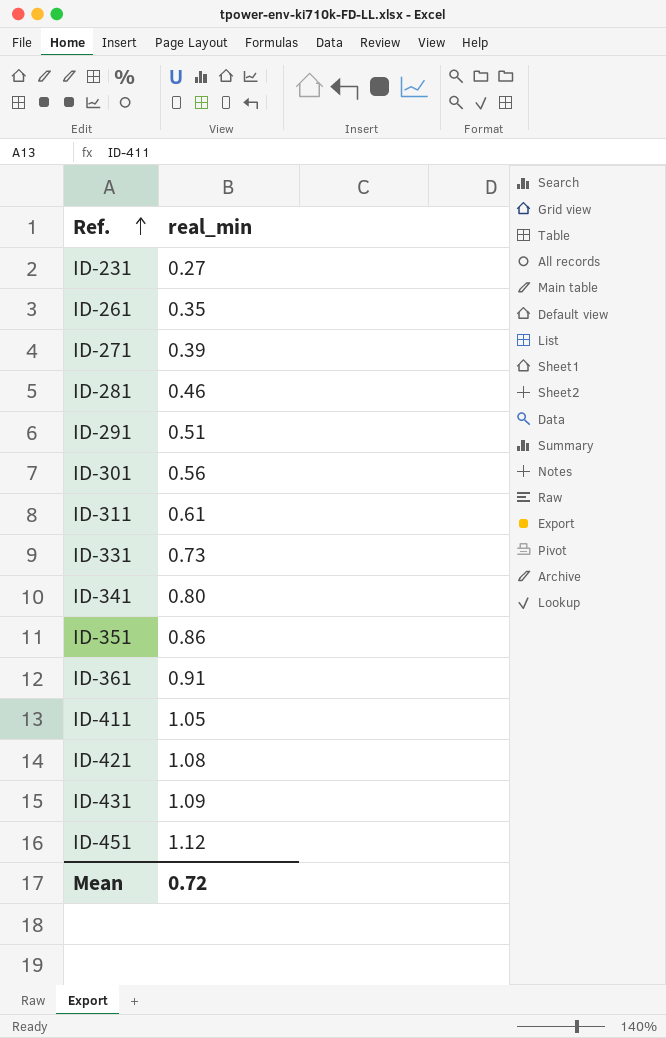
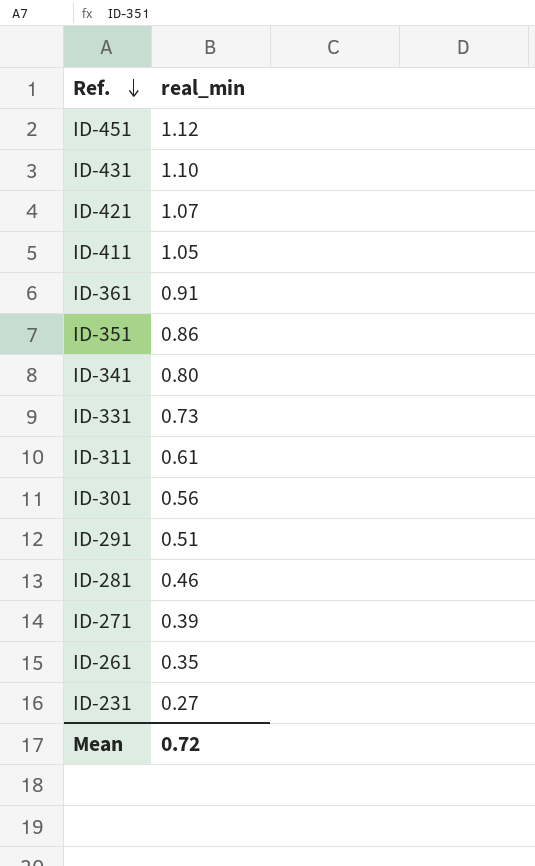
row order: Ref. ascending -> Ref. descending
ID-431 | real_min: 1.09 -> 1.10
ID-421 | real_min: 1.08 -> 1.07

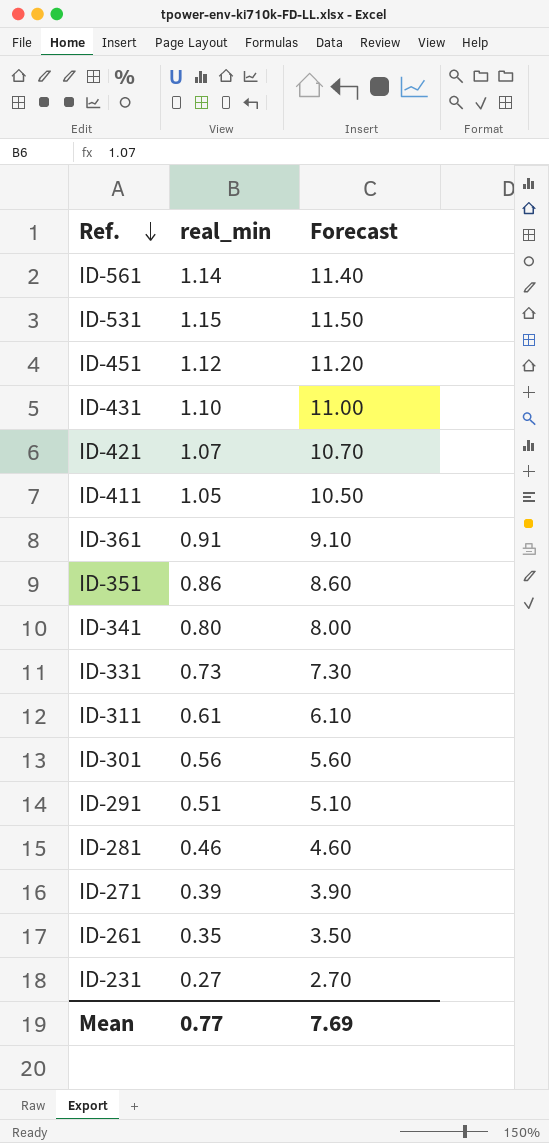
column Forecast | formula: none -> [real_min] * 10
row ID-561: none -> 1.14 | 11.40
row ID-531: none -> 1.15 | 11.50
Mean | real_min: 0.72 -> 0.77

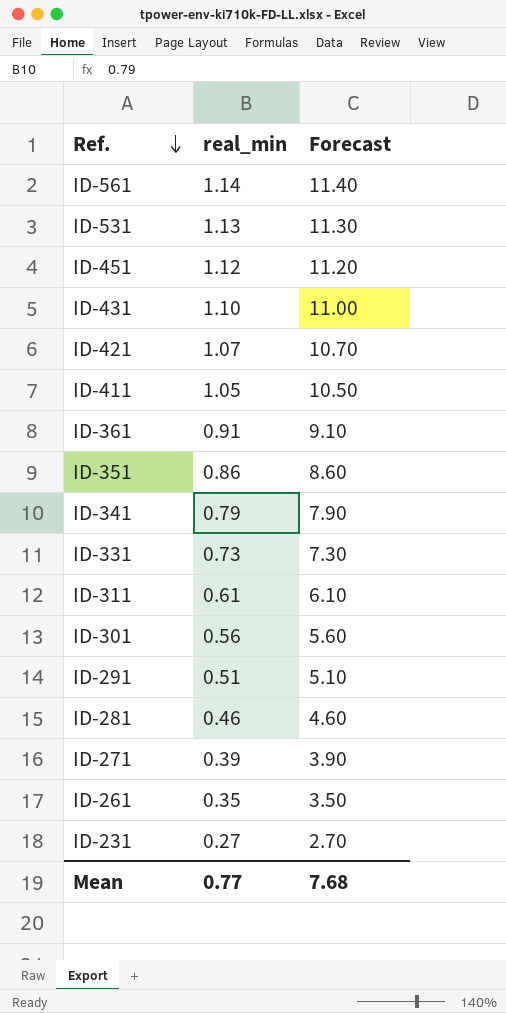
ID-531 | real_min: 1.15 -> 1.13
ID-531 | Forecast: 11.50 -> 11.30
ID-341 | real_min: 0.80 -> 0.79
ID-341 | Forecast: 8.00 -> 7.90
Mean | Forecast: 7.69 -> 7.68

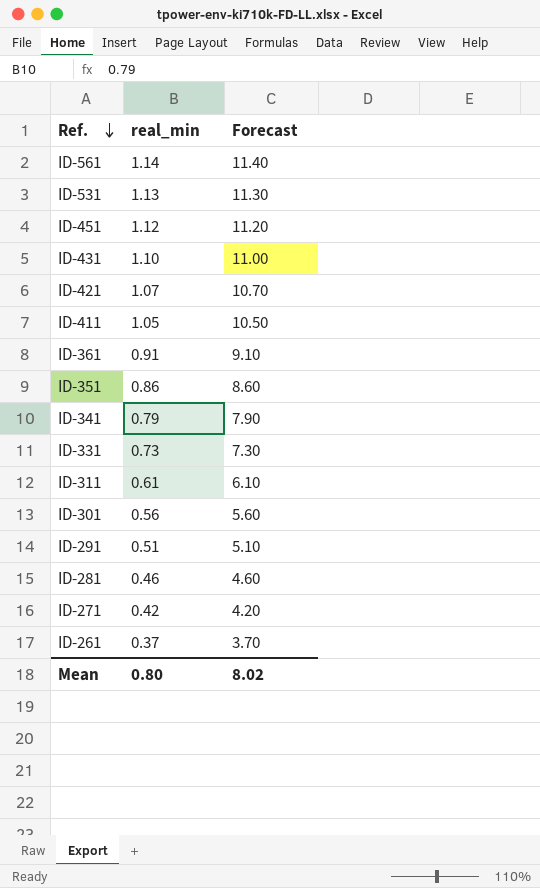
row ID-231: 0.27 | 2.70 -> none
ID-271 | real_min: 0.39 -> 0.42
ID-271 | Forecast: 3.90 -> 4.20
ID-261 | real_min: 0.35 -> 0.37
ID-261 | Forecast: 3.50 -> 3.70
Mean | real_min: 0.77 -> 0.80
Mean | Forecast: 7.68 -> 8.02

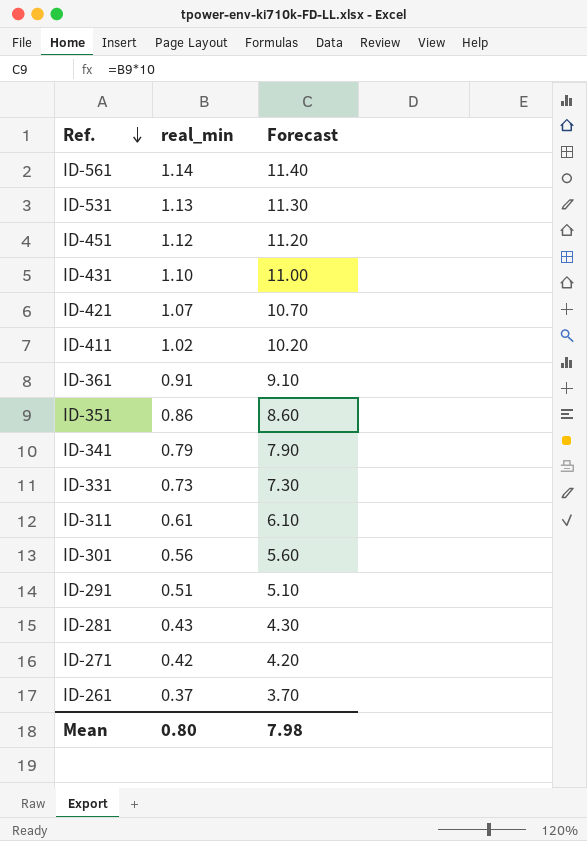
ID-411 | real_min: 1.05 -> 1.02
ID-411 | Forecast: 10.50 -> 10.20
ID-281 | real_min: 0.46 -> 0.43
ID-281 | Forecast: 4.60 -> 4.30
Mean | Forecast: 8.02 -> 7.98

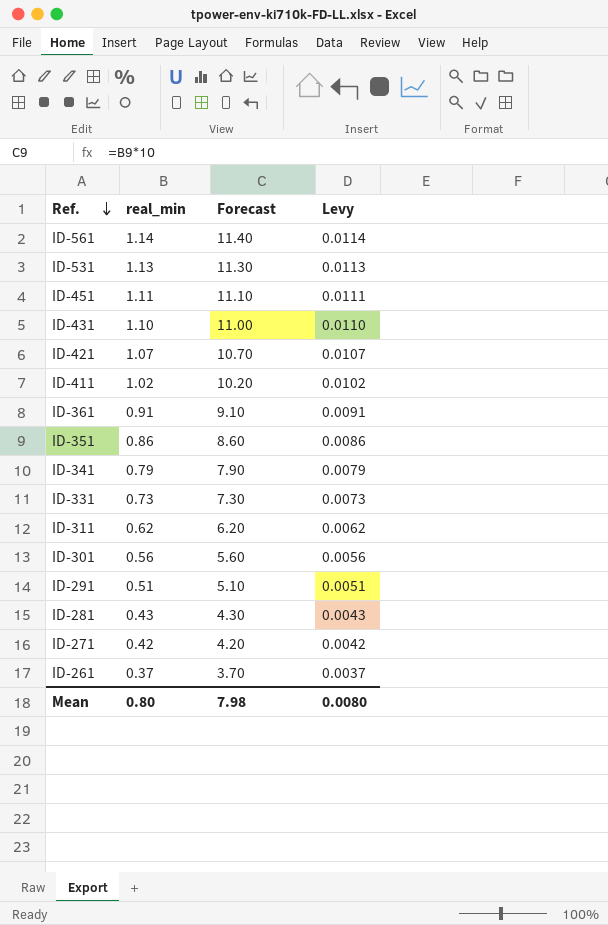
column Levy | formula: none -> [real_min] * 0.01
ID-451 | real_min: 1.12 -> 1.11
ID-451 | Forecast: 11.20 -> 11.10
ID-311 | real_min: 0.61 -> 0.62
ID-311 | Forecast: 6.10 -> 6.20

